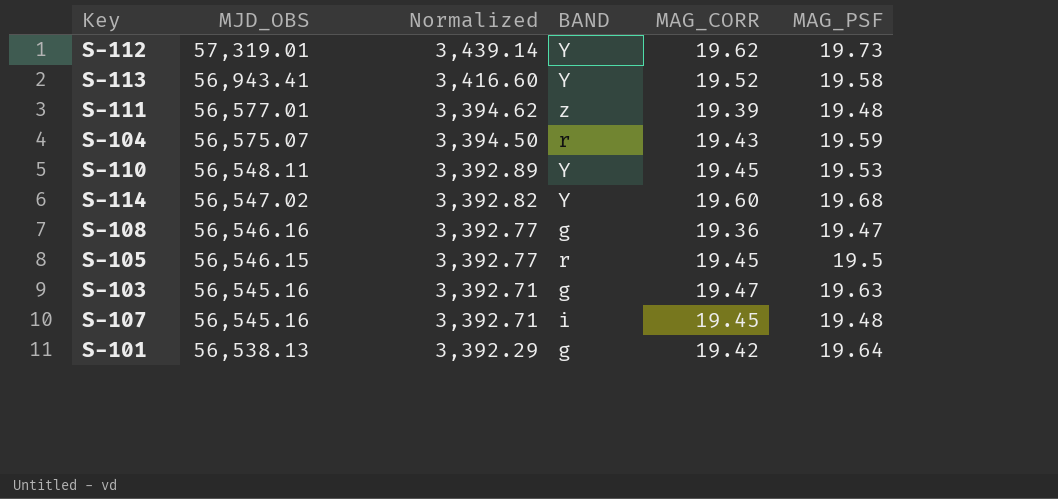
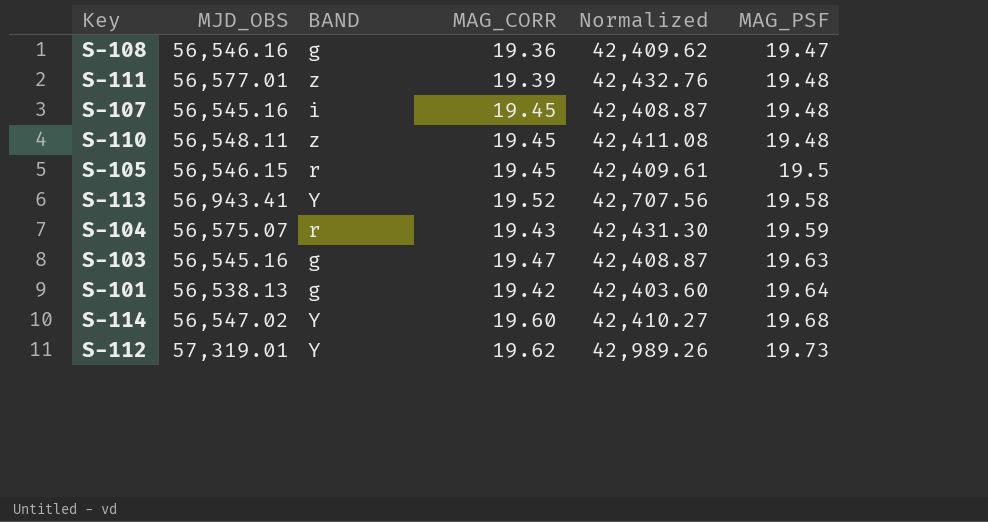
row order: MJD_OBS descending -> MAG_PSF ascending
column Normalized | formula: [MJD_OBS] * 0.06 -> [MJD_OBS] * 0.75
column Normalized | position: 3 -> 5
S-110 | BAND: Y -> z
S-110 | MAG_PSF: 19.53 -> 19.48

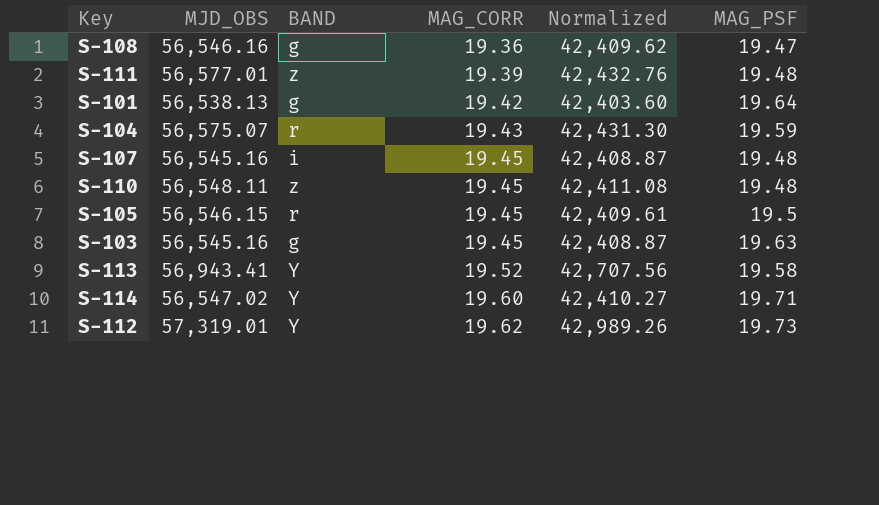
row order: MAG_PSF ascending -> MAG_CORR ascending
S-103 | MAG_CORR: 19.47 -> 19.45
S-114 | MAG_PSF: 19.68 -> 19.71

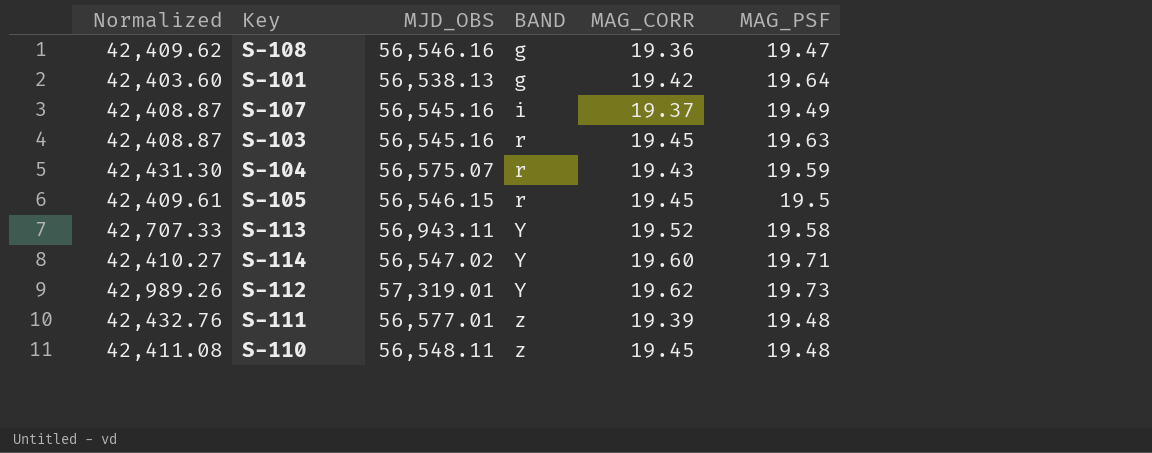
row order: MAG_CORR ascending -> BAND ascending
column Normalized | position: 5 -> 1
S-107 | MAG_CORR: 19.45 -> 19.37
S-107 | MAG_PSF: 19.48 -> 19.49
S-103 | BAND: g -> r
S-113 | Normalized: 42,707.56 -> 42,707.33
S-113 | MJD_OBS: 56,943.41 -> 56,943.11

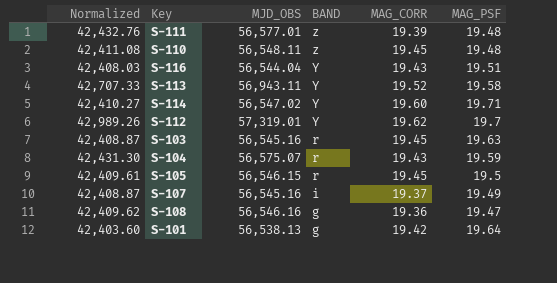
row order: BAND ascending -> BAND descending
row S-116: none -> 42,408.03 | 56,544.04 | Y | 19.43 | 19.51
S-112 | MAG_PSF: 19.73 -> 19.7

